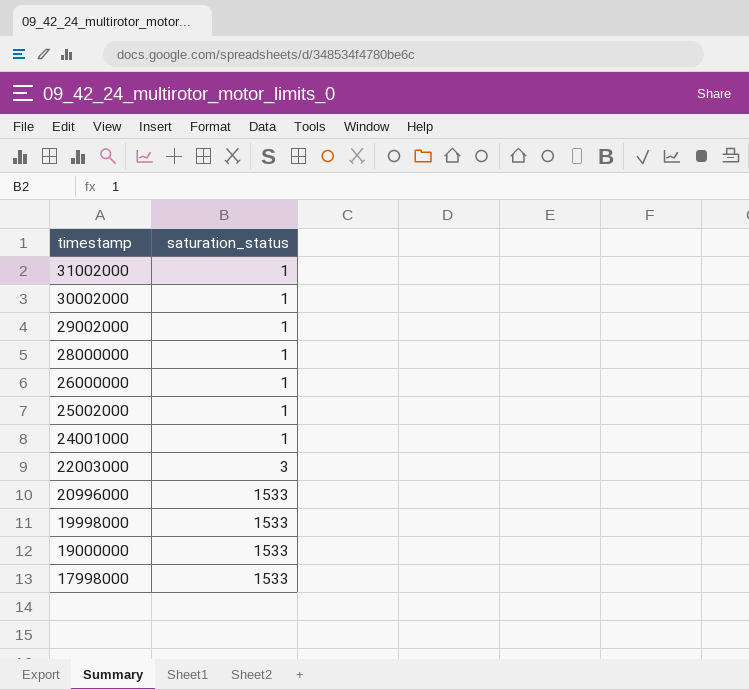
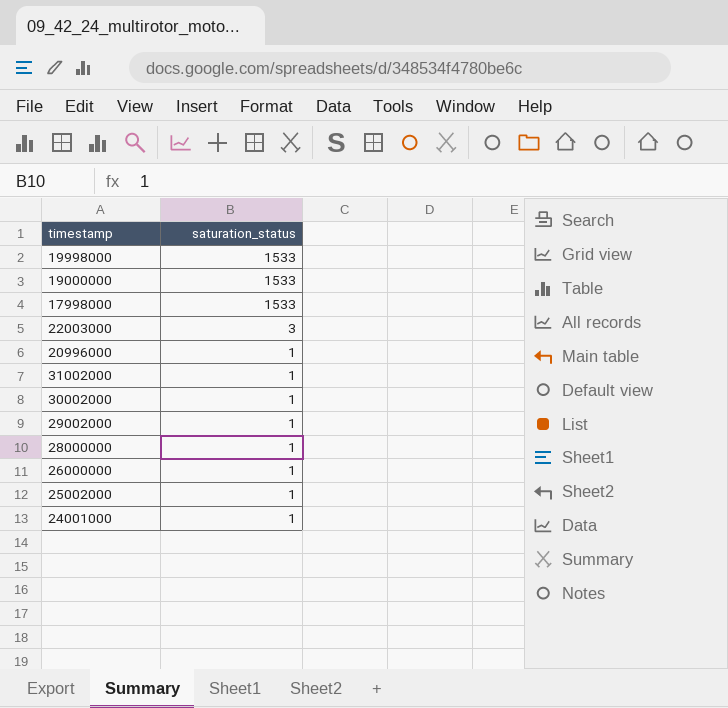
row order: timestamp descending -> saturation_status descending
20996000 | saturation_status: 1533 -> 1

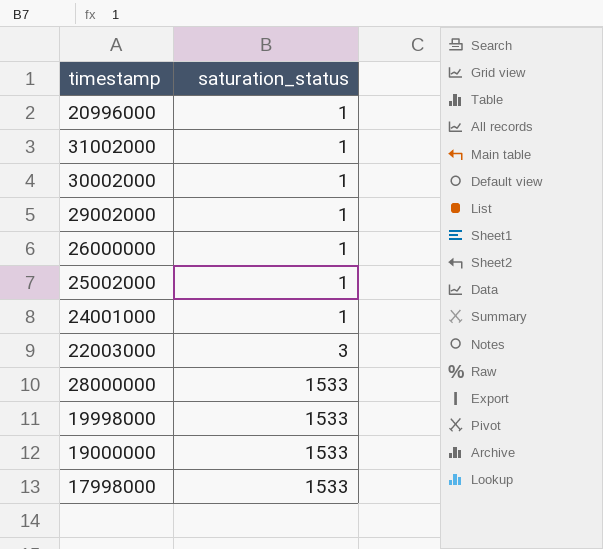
row order: saturation_status descending -> saturation_status ascending
28000000 | saturation_status: 1 -> 1533

